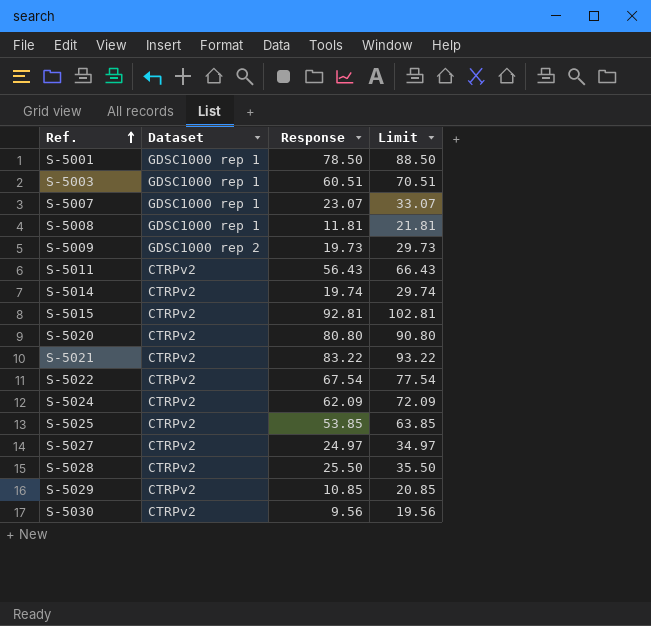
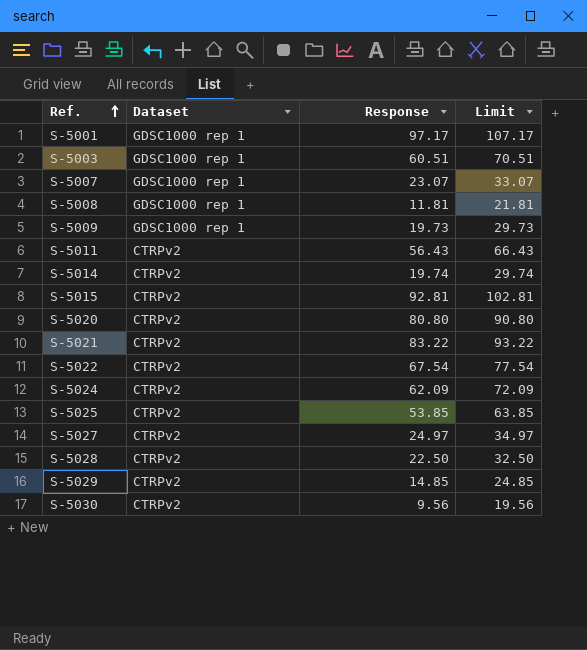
S-5001 | Response: 78.50 -> 97.17
S-5001 | Limit: 88.50 -> 107.17
S-5009 | Dataset: GDSC1000 rep 2 -> GDSC1000 rep 1
S-5028 | Response: 25.50 -> 22.50
S-5028 | Limit: 35.50 -> 32.50
S-5029 | Response: 10.85 -> 14.85
S-5029 | Limit: 20.85 -> 24.85

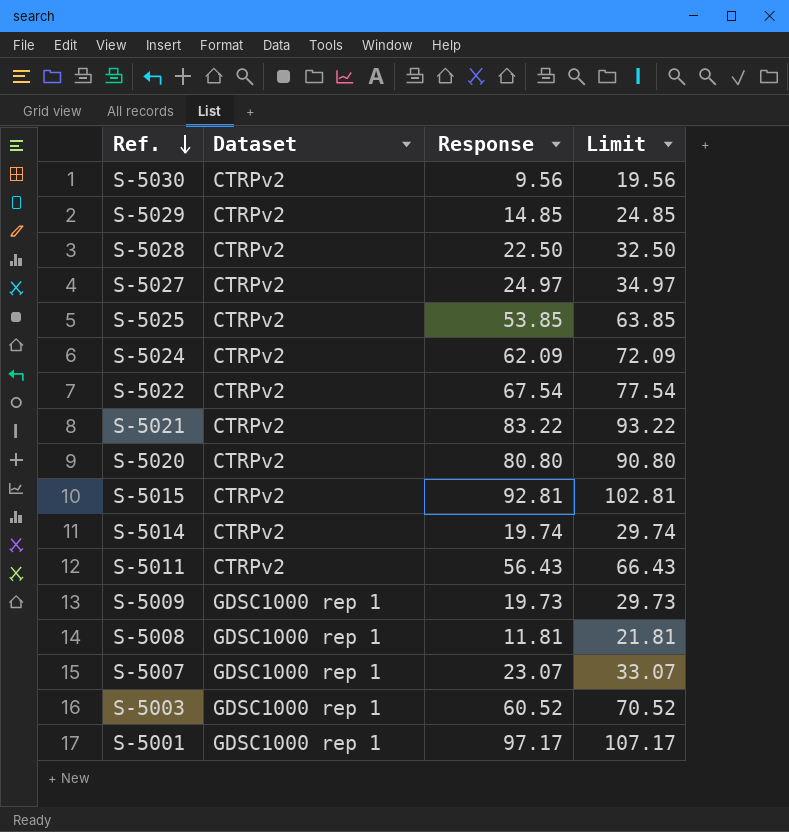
row order: Ref. ascending -> Ref. descending
S-5003 | Response: 60.51 -> 60.52
S-5003 | Limit: 70.51 -> 70.52

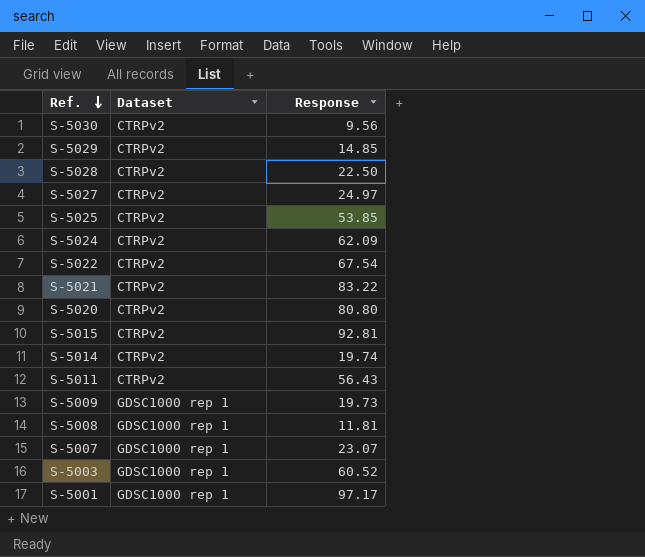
column Limit | formula: [Response] + 10 -> none

